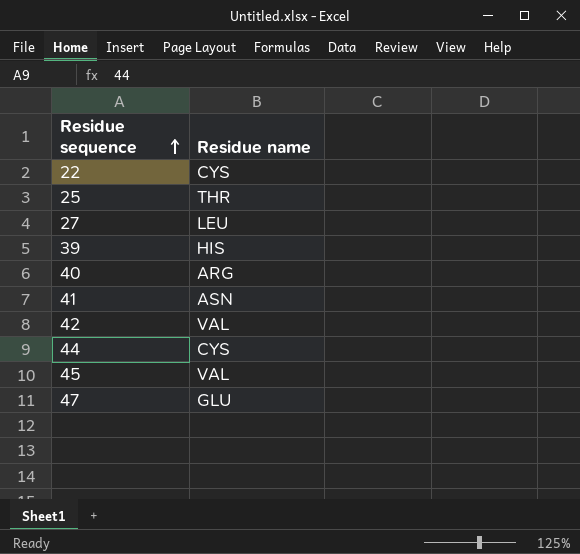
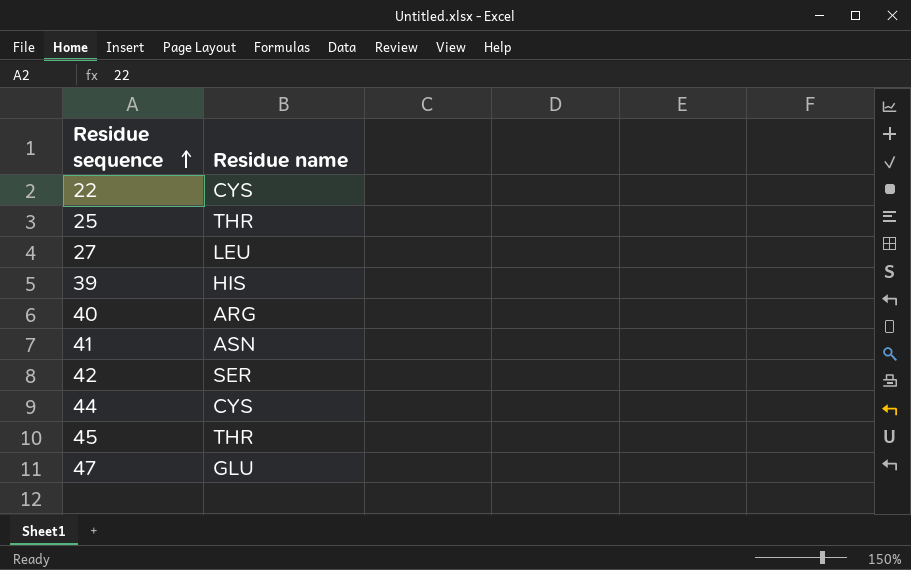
42 | Residue name: VAL -> SER
45 | Residue name: VAL -> THR

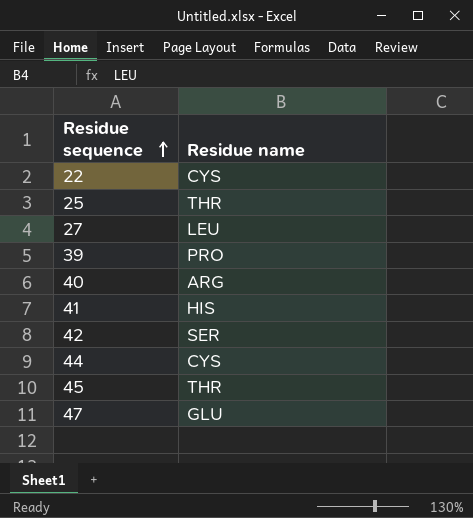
39 | Residue name: HIS -> PRO
41 | Residue name: ASN -> HIS

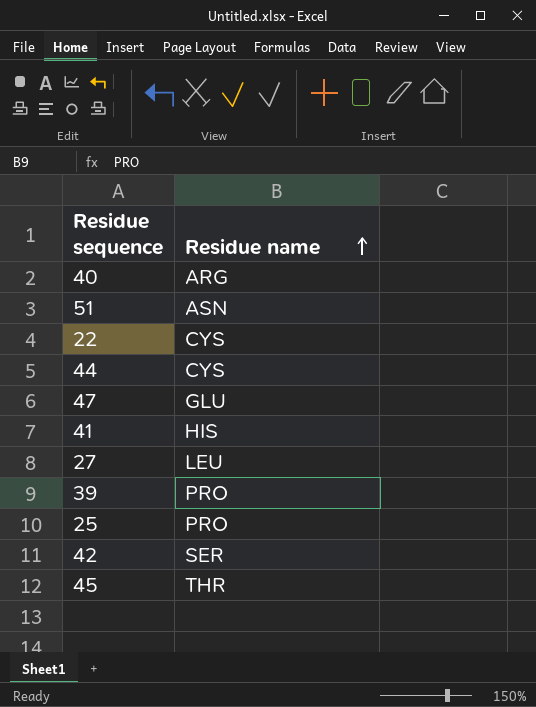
row order: Residue sequence ascending -> Residue name ascending
row 51: none -> ASN
25 | Residue name: THR -> PRO

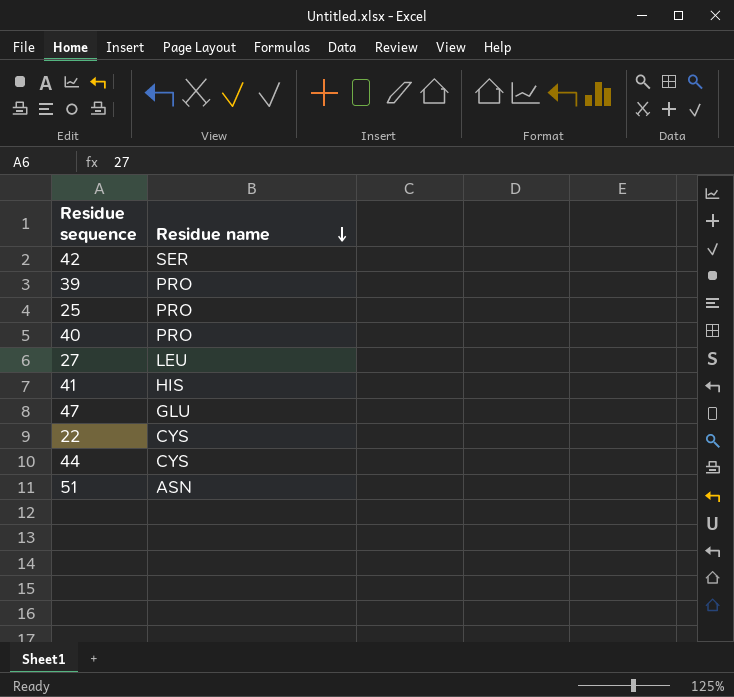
row order: Residue name ascending -> Residue name descending
row 45: THR -> none
40 | Residue name: ARG -> PRO

